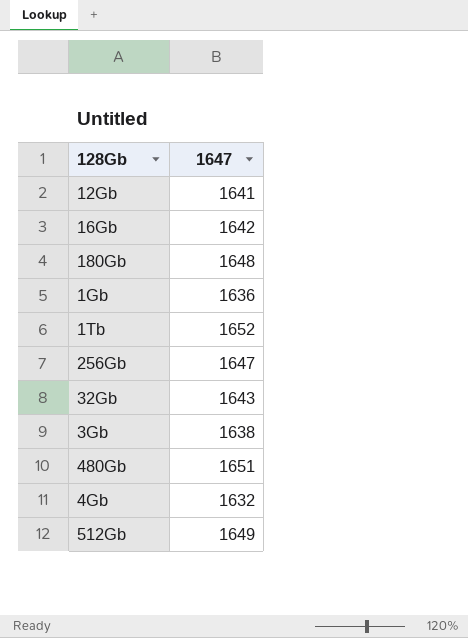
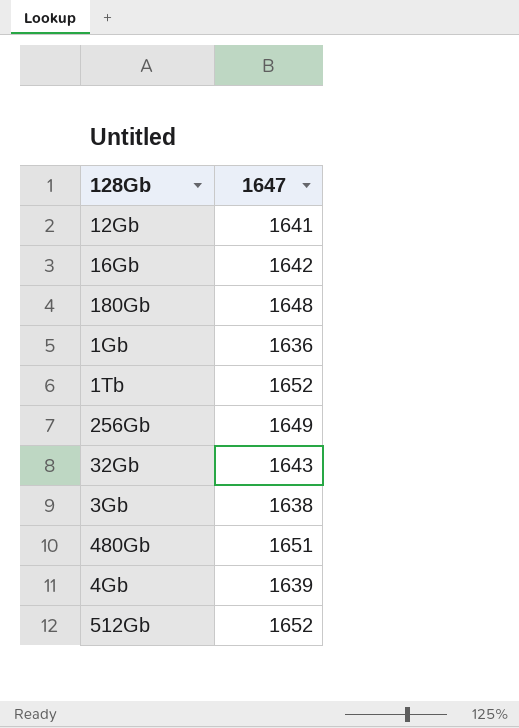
256Gb | 1647: 1647 -> 1649
4Gb | 1647: 1632 -> 1639
512Gb | 1647: 1649 -> 1652

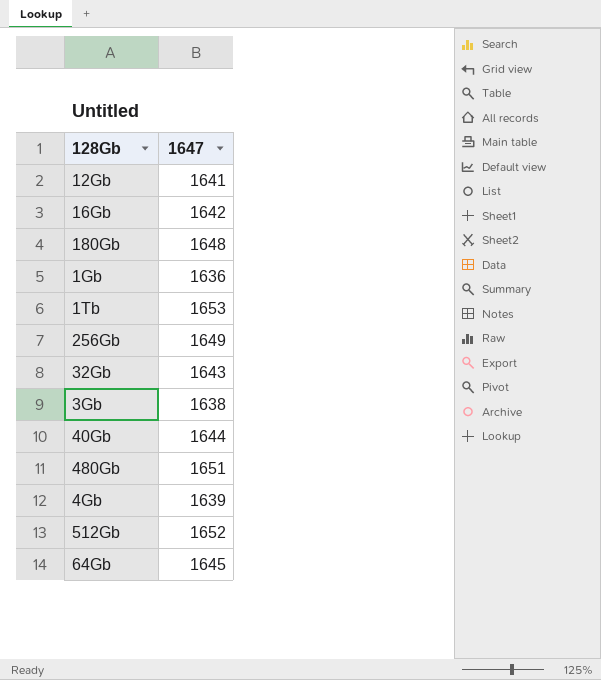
1Tb | 1647: 1652 -> 1653
row 40Gb: none -> 1644
row 64Gb: none -> 1645

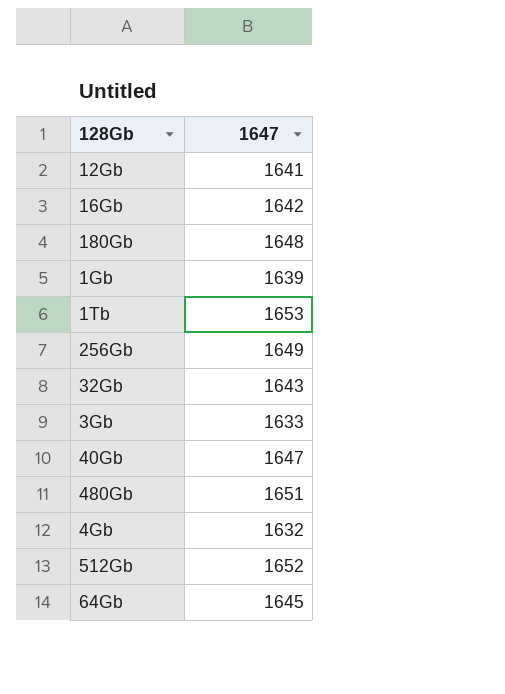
1Gb | 1647: 1636 -> 1639
3Gb | 1647: 1638 -> 1633
40Gb | 1647: 1644 -> 1647
4Gb | 1647: 1639 -> 1632

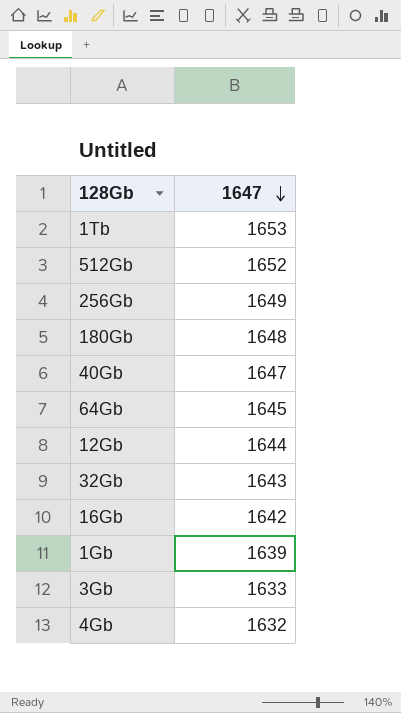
row order: none -> 1647 descending
row 480Gb: 1651 -> none
12Gb | 1647: 1641 -> 1644

